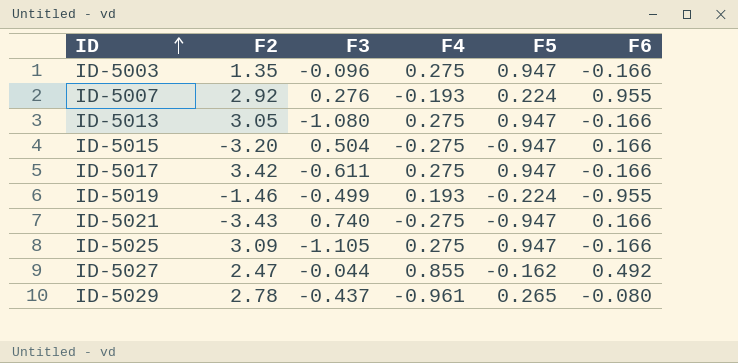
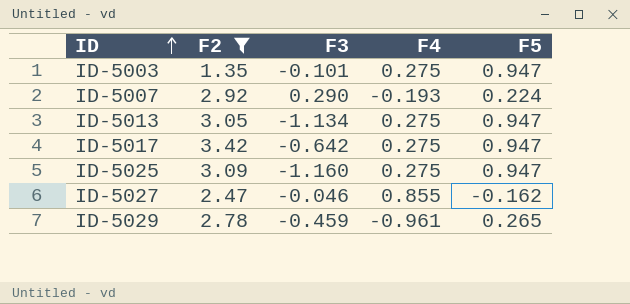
filter: none -> F2 >= 1.35
column F6 | position: 6 -> none
ID-5003 | F3: -0.096 -> -0.101
ID-5007 | F3: 0.276 -> 0.290
ID-5013 | F3: -1.080 -> -1.134
ID-5017 | F3: -0.611 -> -0.642
ID-5025 | F3: -1.105 -> -1.160
ID-5027 | F3: -0.044 -> -0.046
ID-5029 | F3: -0.437 -> -0.459

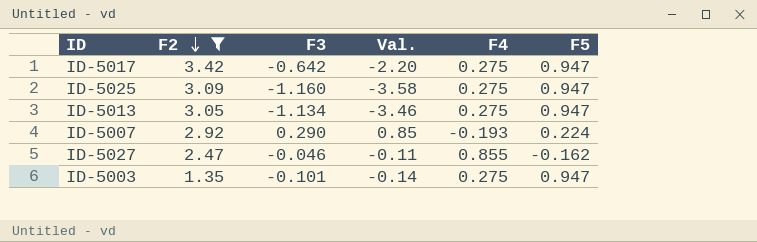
row order: ID ascending -> F2 descending
column Val. | formula: none -> [F2] * [F3]
row ID-5029: 2.78 | -0.459 | -0.961 | 0.265 -> none

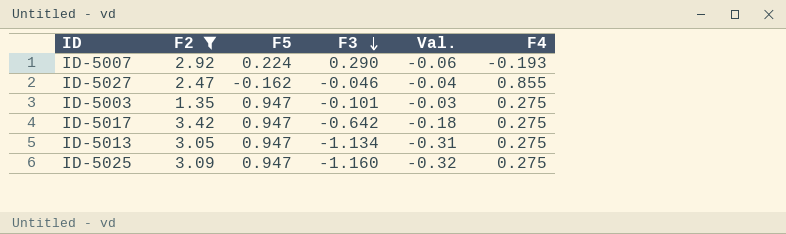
row order: F2 descending -> F3 descending
column F5 | position: 6 -> 3
column Val. | formula: [F2] * [F3] -> [F3] * [F4]

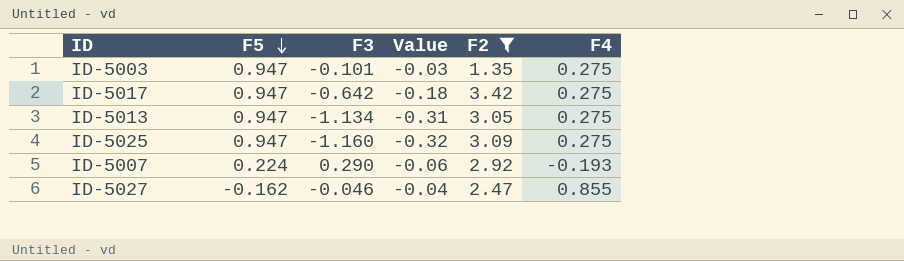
row order: F3 descending -> F5 descending
column name: Val. -> Value
column F2 | position: 2 -> 5

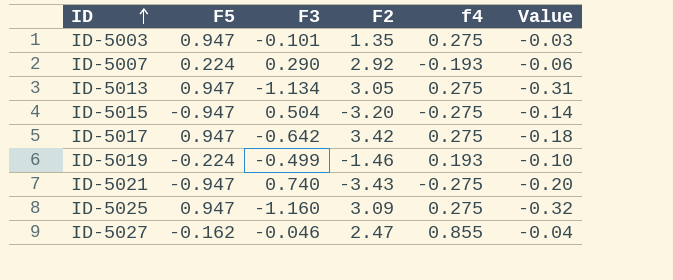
filter: F2 >= 1.35 -> none
row order: F5 descending -> ID ascending
column name: F4 -> f4
column Value | position: 4 -> 6

